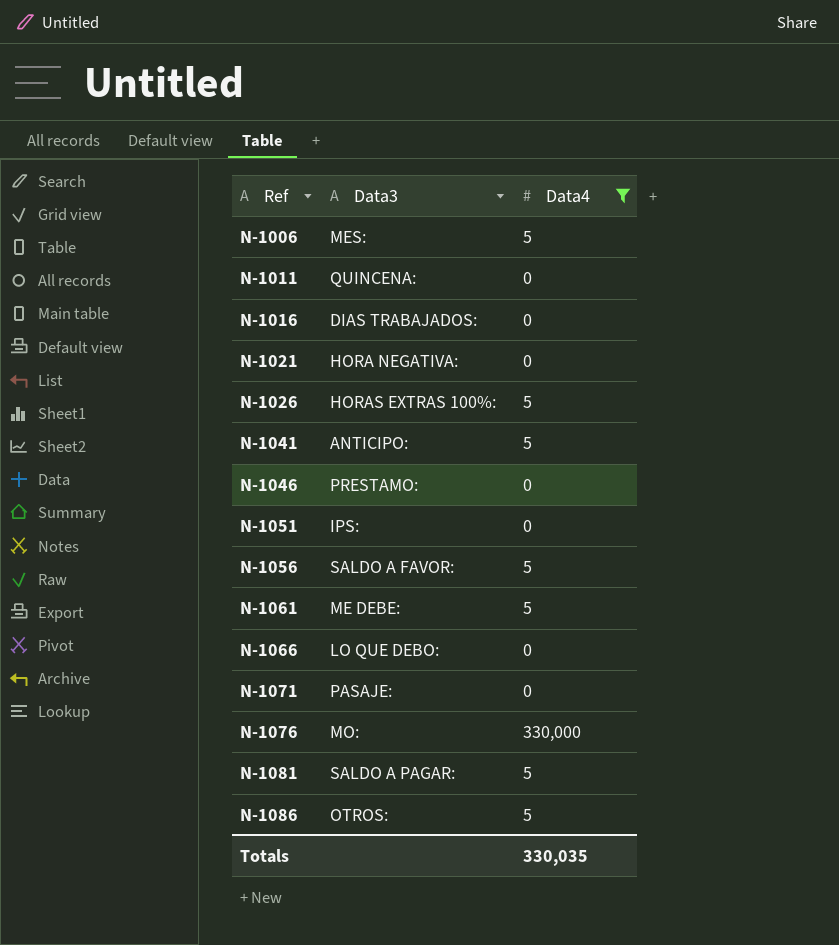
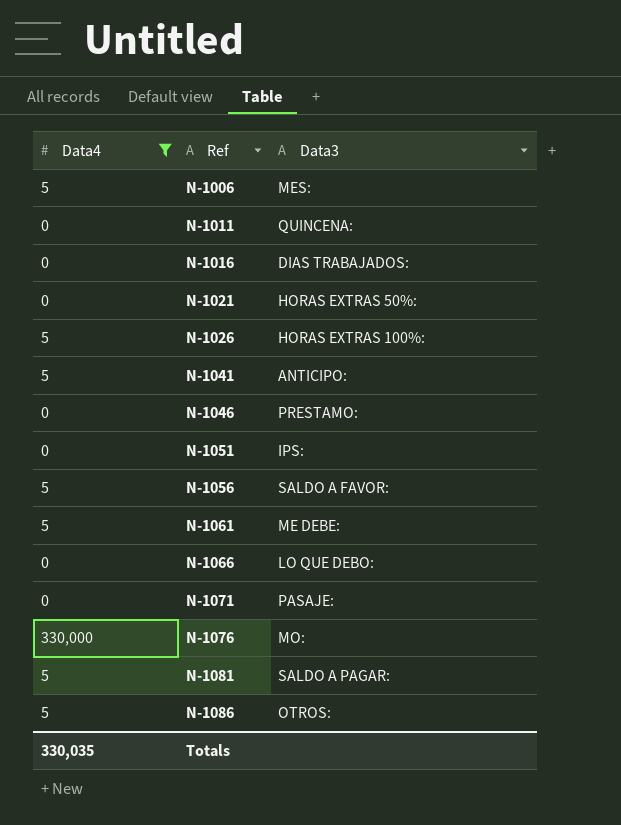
column Data4 | position: 3 -> 1
N-1021 | Data3: HORA NEGATIVA: -> HORAS EXTRAS 50%:

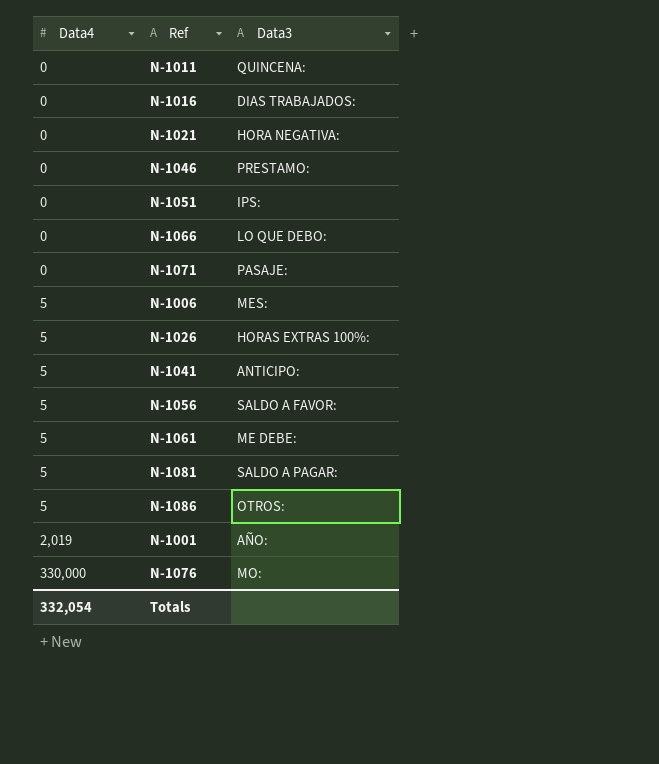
filter: Data4 != 2,019 -> none
row order: Ref ascending -> Data4 ascending
N-1021 | Data3: HORAS EXTRAS 50%: -> HORA NEGATIVA:
Totals | Data4: 330,035 -> 332,054

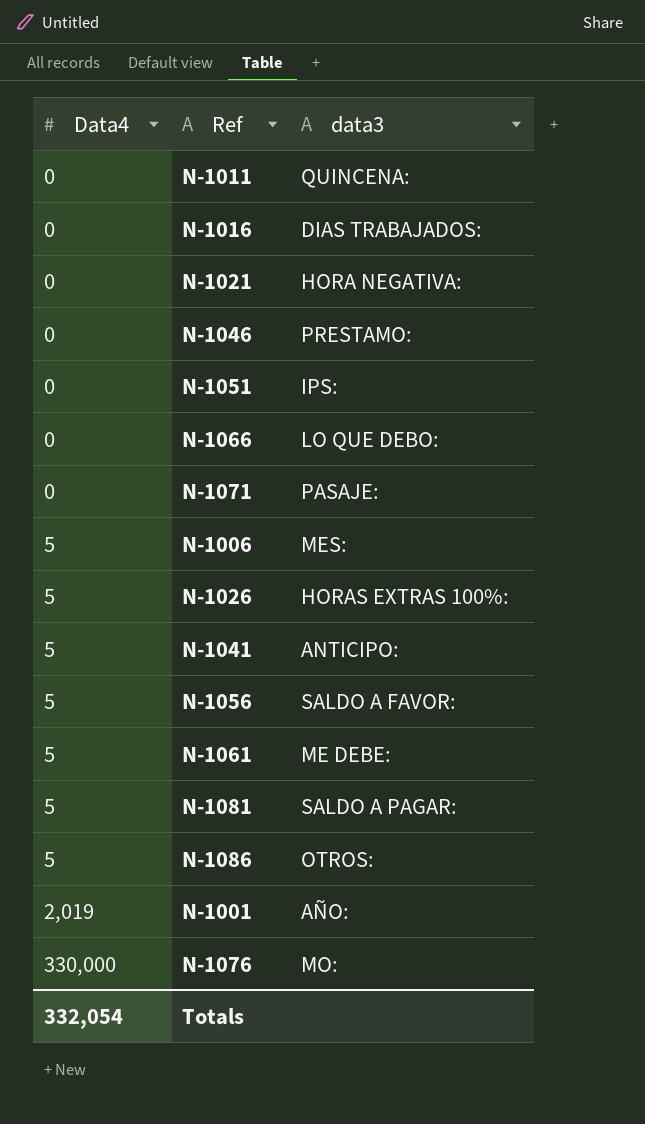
column name: Data3 -> data3

